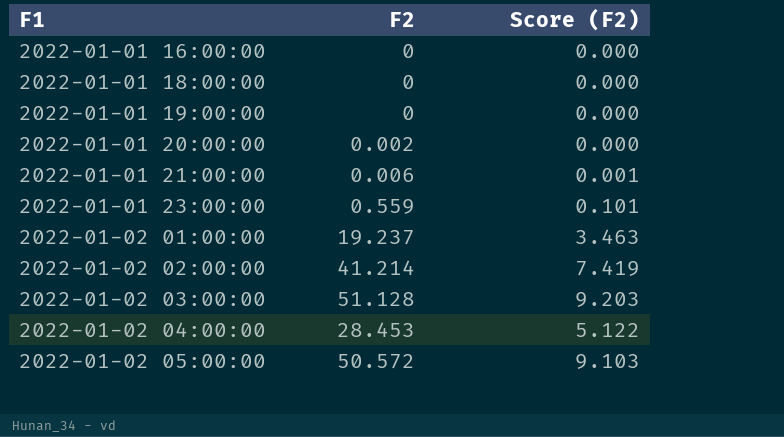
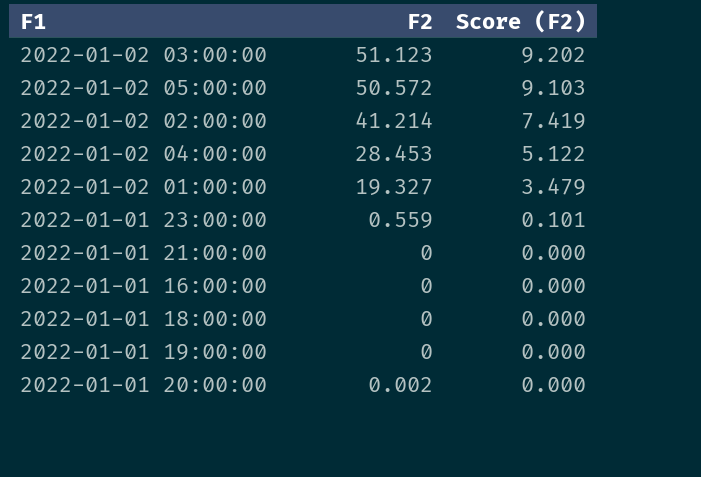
row order: F1 ascending -> Score (F2) descending
2022-01-02 03:00:00 | F2: 51.128 -> 51.123
2022-01-02 03:00:00 | Score (F2): 9.203 -> 9.202
2022-01-02 01:00:00 | F2: 19.237 -> 19.327
2022-01-02 01:00:00 | Score (F2): 3.463 -> 3.479
2022-01-01 21:00:00 | F2: 0.006 -> 0
2022-01-01 21:00:00 | Score (F2): 0.001 -> 0.000

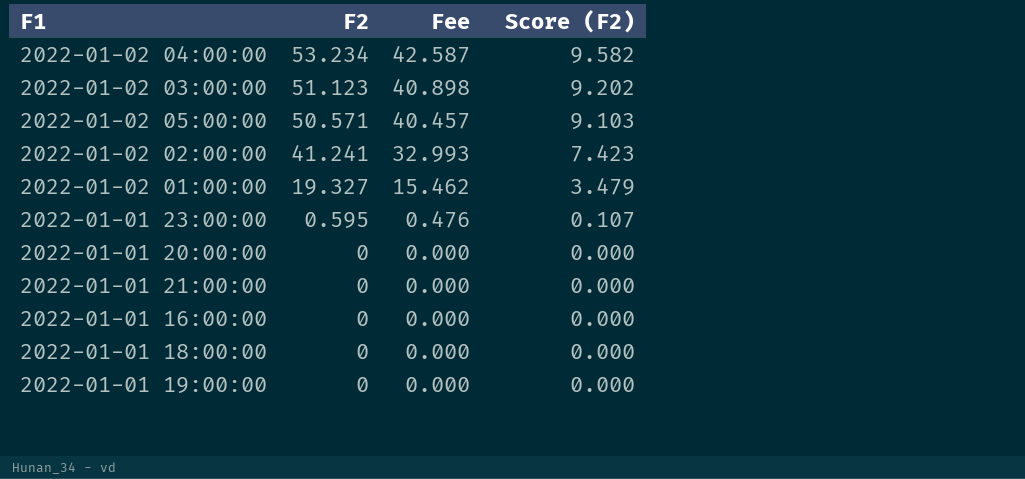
row order: Score (F2) descending -> F2 descending
column Fee | formula: none -> [F2] * 0.8
2022-01-02 04:00:00 | F2: 28.453 -> 53.234
2022-01-02 04:00:00 | Score (F2): 5.122 -> 9.582
2022-01-02 05:00:00 | F2: 50.572 -> 50.571
2022-01-02 02:00:00 | F2: 41.214 -> 41.241
2022-01-02 02:00:00 | Score (F2): 7.419 -> 7.423
2022-01-01 23:00:00 | F2: 0.559 -> 0.595
2022-01-01 23:00:00 | Score (F2): 0.101 -> 0.107
2022-01-01 20:00:00 | F2: 0.002 -> 0

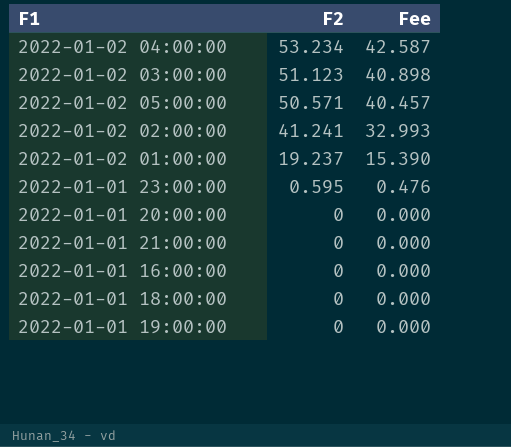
column Score (F2) | formula: [F2] * 0.18 -> none
2022-01-02 01:00:00 | F2: 19.327 -> 19.237
2022-01-02 01:00:00 | Fee: 15.462 -> 15.390

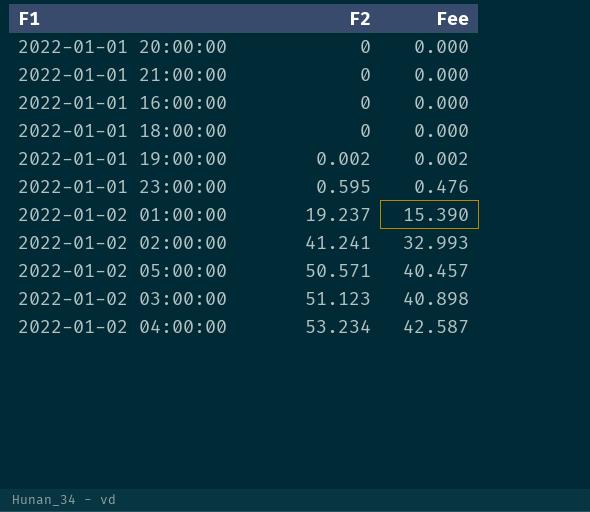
row order: F2 descending -> F2 ascending
2022-01-01 19:00:00 | F2: 0 -> 0.002
2022-01-01 19:00:00 | Fee: 0.000 -> 0.002

